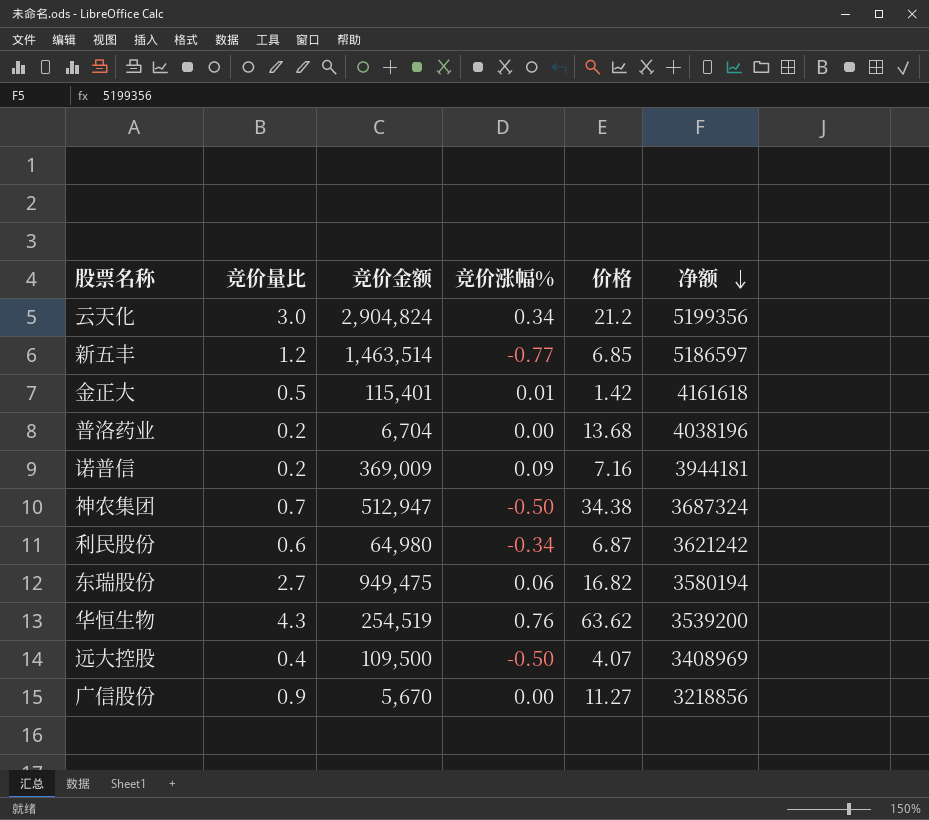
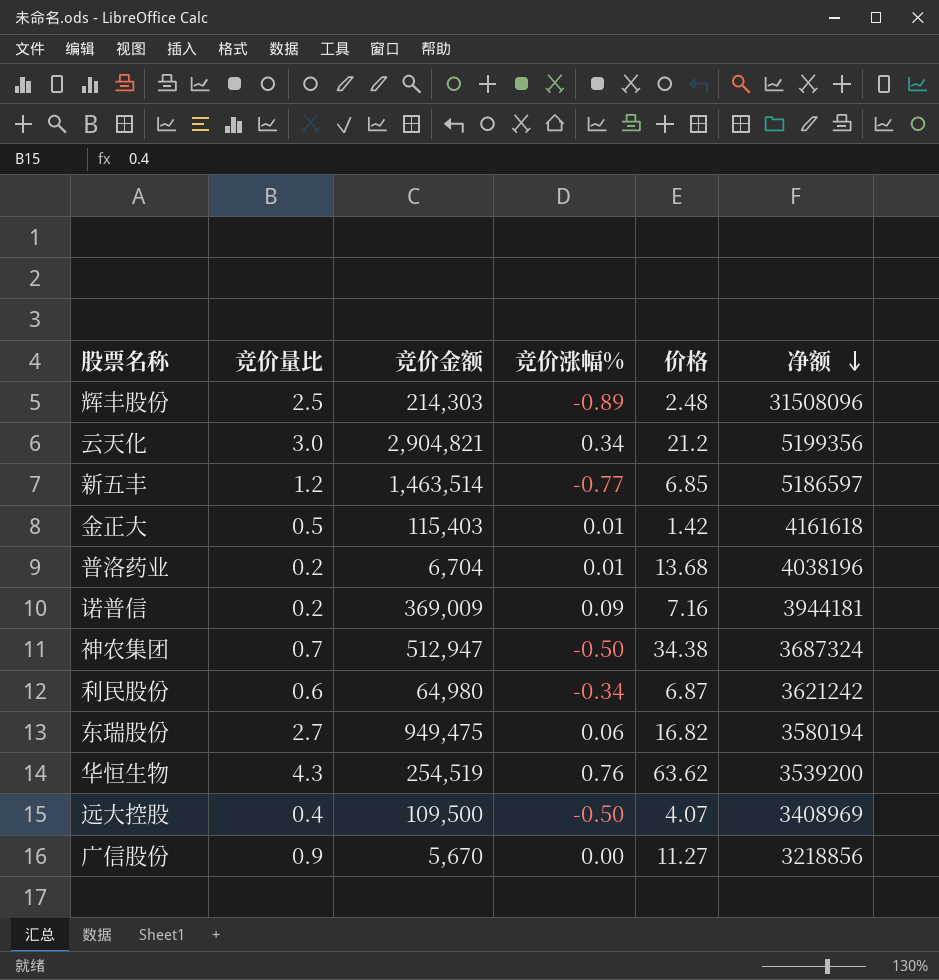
row 辉丰股份: none -> 2.5 | 214,303 | -0.89 | 2.48 | 31508096
云天化 | 竞价金额: 2,904,824 -> 2,904,821
金正大 | 竞价金额: 115,401 -> 115,403
普洛药业 | 竞价涨幅%: 0.00 -> 0.01

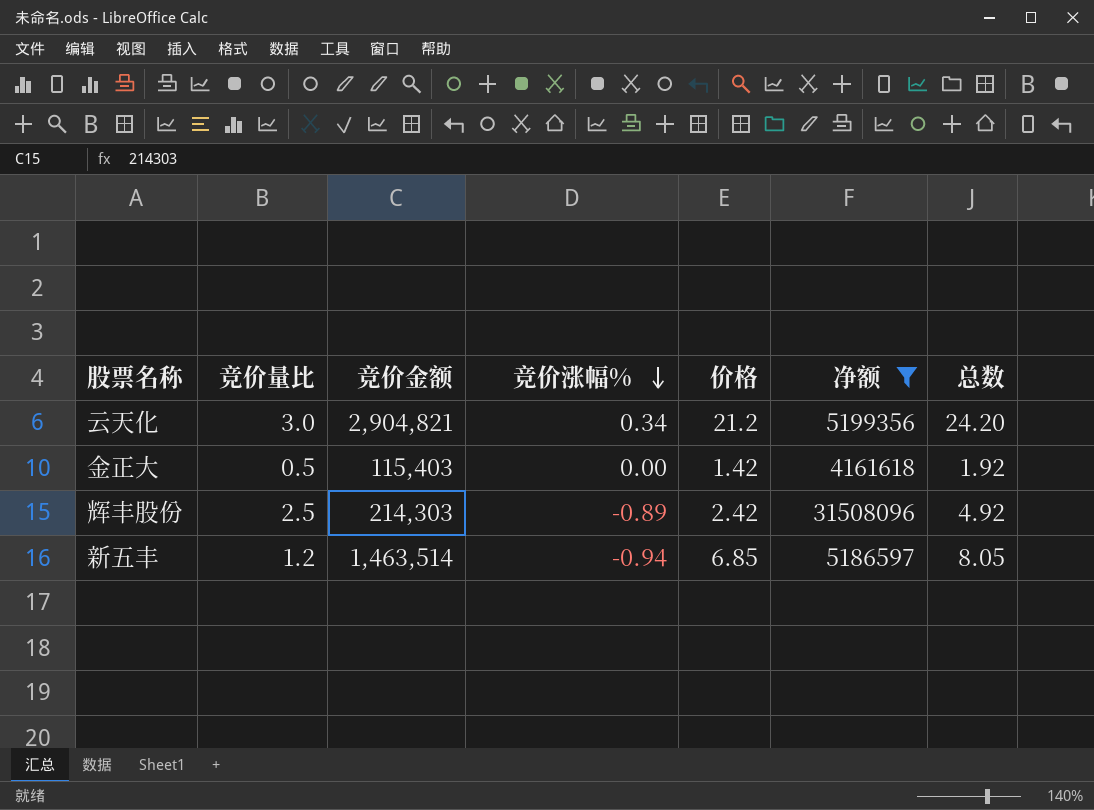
filter: none -> 净额 >= 4161618
row order: 净额 descending -> 竞价涨幅% descending
column 总数 | formula: none -> [竞价量比] + [价格]
金正大 | 竞价涨幅%: 0.01 -> 0.00
辉丰股份 | 价格: 2.48 -> 2.42
新五丰 | 竞价涨幅%: -0.77 -> -0.94

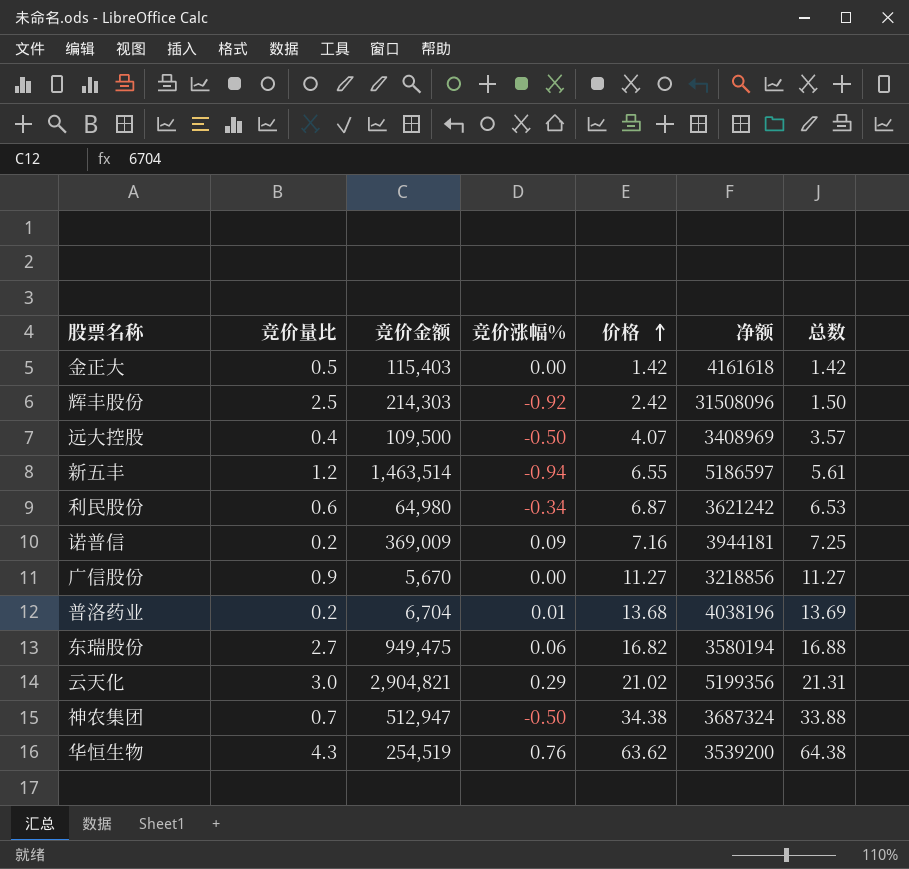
filter: 净额 >= 4161618 -> none
row order: 竞价涨幅% descending -> 价格 ascending
column 总数 | formula: [竞价量比] + [价格] -> [竞价涨幅%] + [价格]
辉丰股份 | 竞价涨幅%: -0.89 -> -0.92
新五丰 | 价格: 6.85 -> 6.55
云天化 | 竞价涨幅%: 0.34 -> 0.29
云天化 | 价格: 21.2 -> 21.02

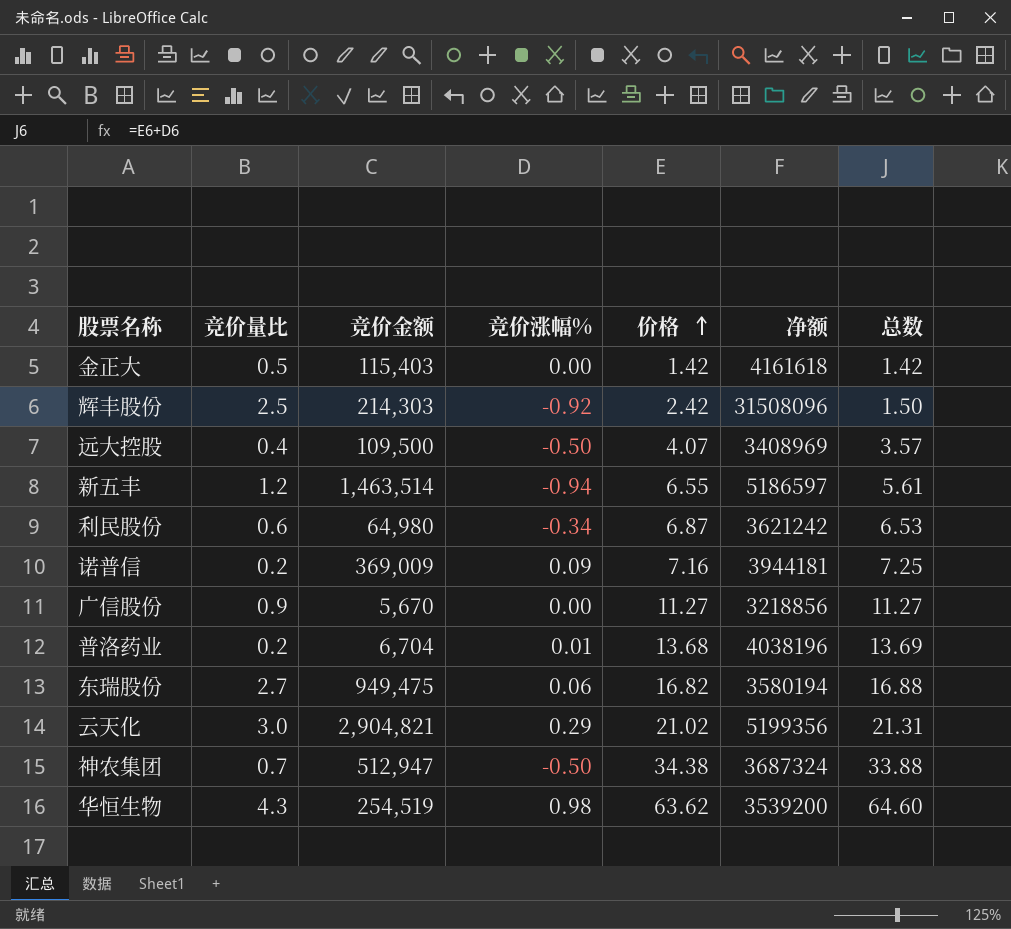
华恒生物 | 竞价涨幅%: 0.76 -> 0.98
华恒生物 | 总数: 64.38 -> 64.60

